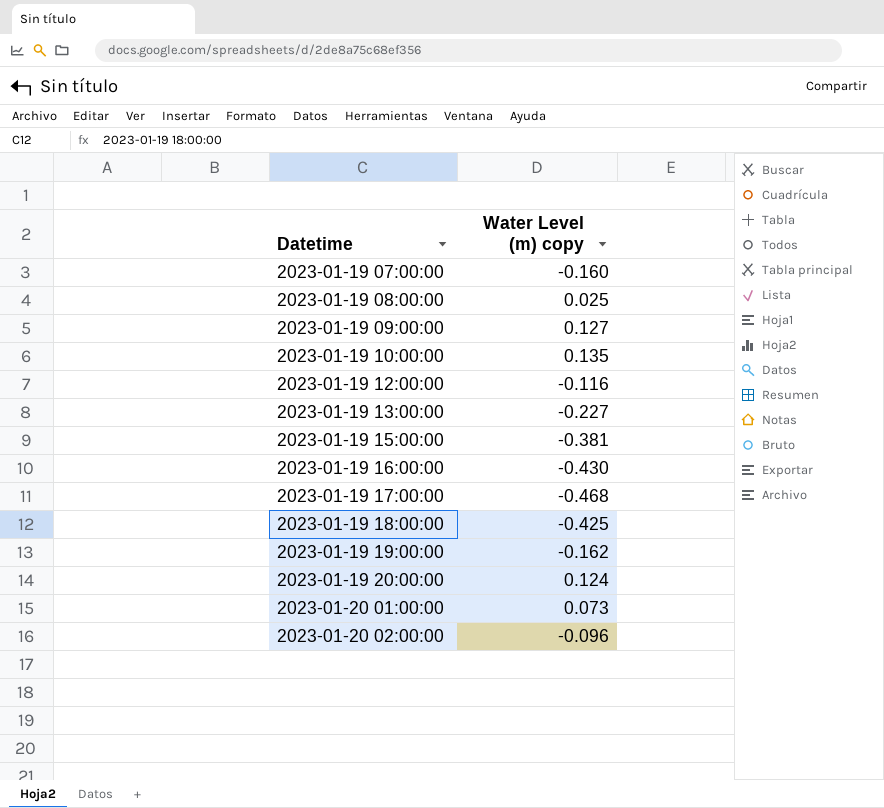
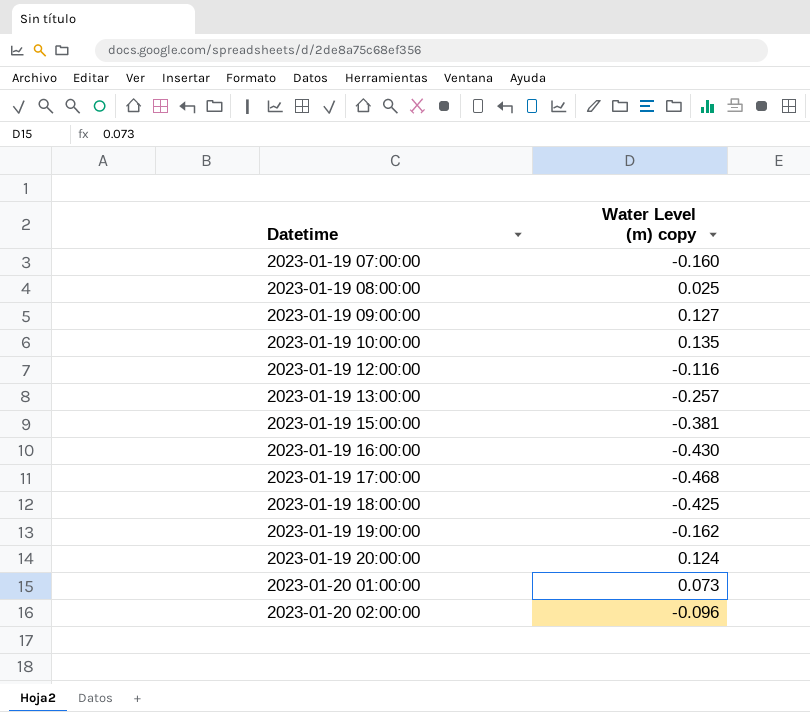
2023-01-19 13:00:00 | Water Level (m) copy: -0.227 -> -0.257

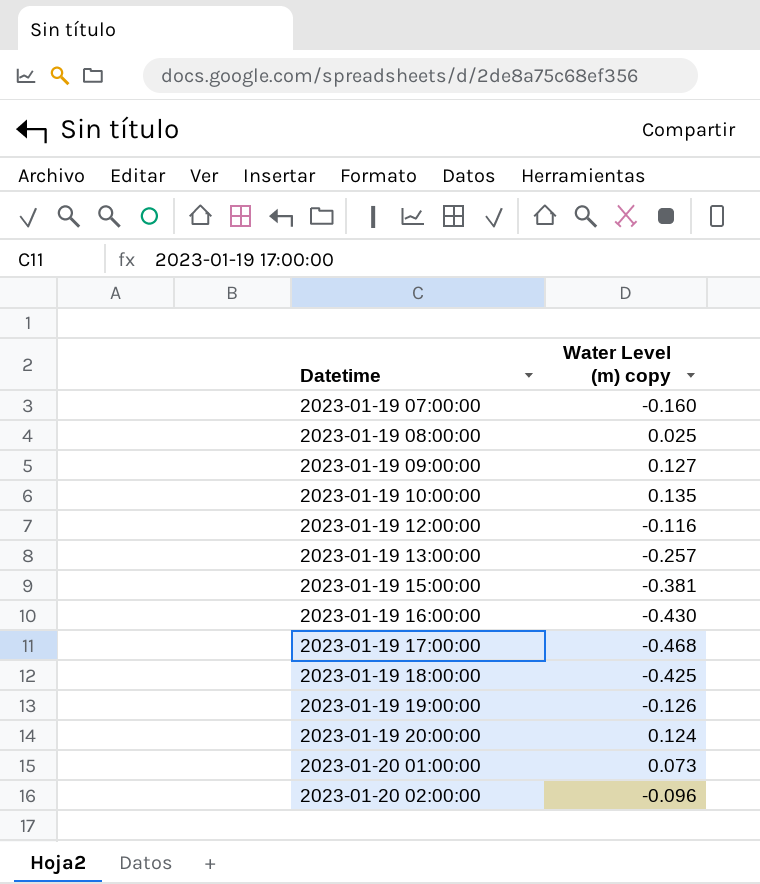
2023-01-19 19:00:00 | Water Level (m) copy: -0.162 -> -0.126

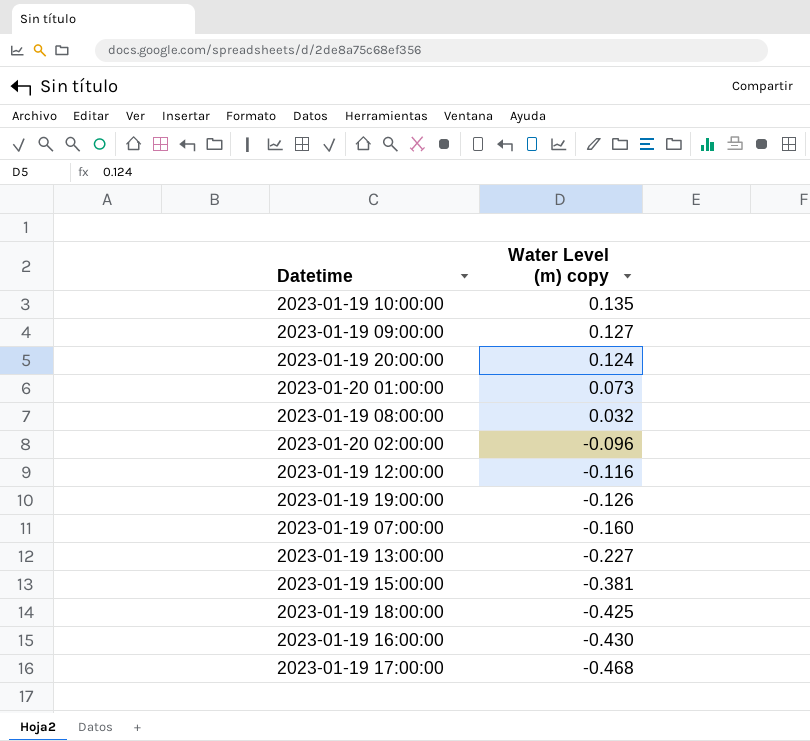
row order: Datetime ascending -> Water Level (m) copy descending
2023-01-19 08:00:00 | Water Level (m) copy: 0.025 -> 0.032
2023-01-19 13:00:00 | Water Level (m) copy: -0.257 -> -0.227

